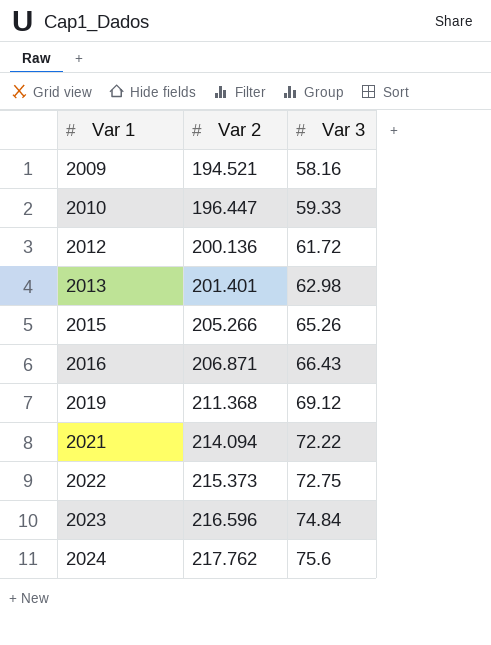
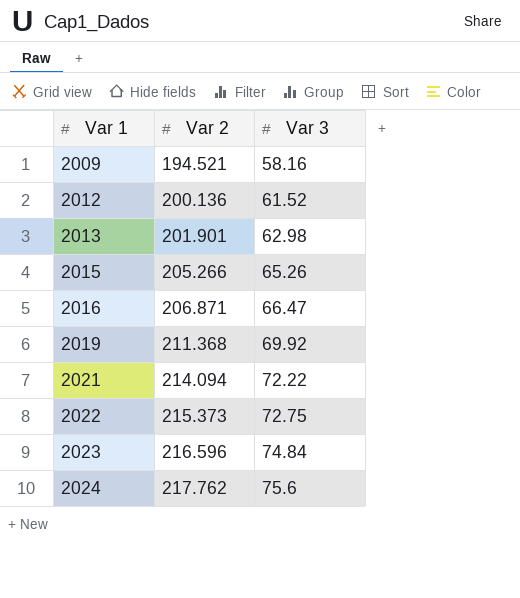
row 2010: 196.447 | 59.33 -> none
2012 | Var 3: 61.72 -> 61.52
2013 | Var 2: 201.401 -> 201.901
2016 | Var 3: 66.43 -> 66.47
2019 | Var 3: 69.12 -> 69.92

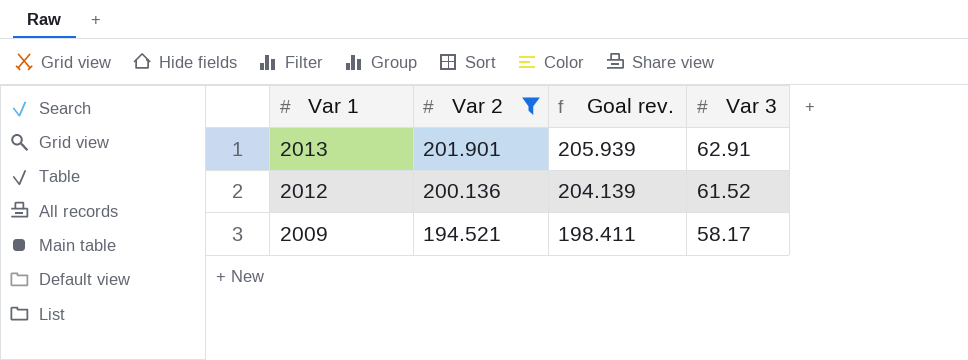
filter: none -> Var 2 <= 201.901
row order: Var 1 ascending -> Var 1 descending
column Goal rev. | formula: none -> [Var 2] * 1.02
2013 | Var 3: 62.98 -> 62.91
2009 | Var 3: 58.16 -> 58.17

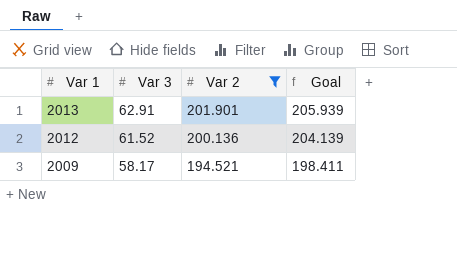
column Var 3 | position: 4 -> 2
column name: Goal rev. -> Goal

